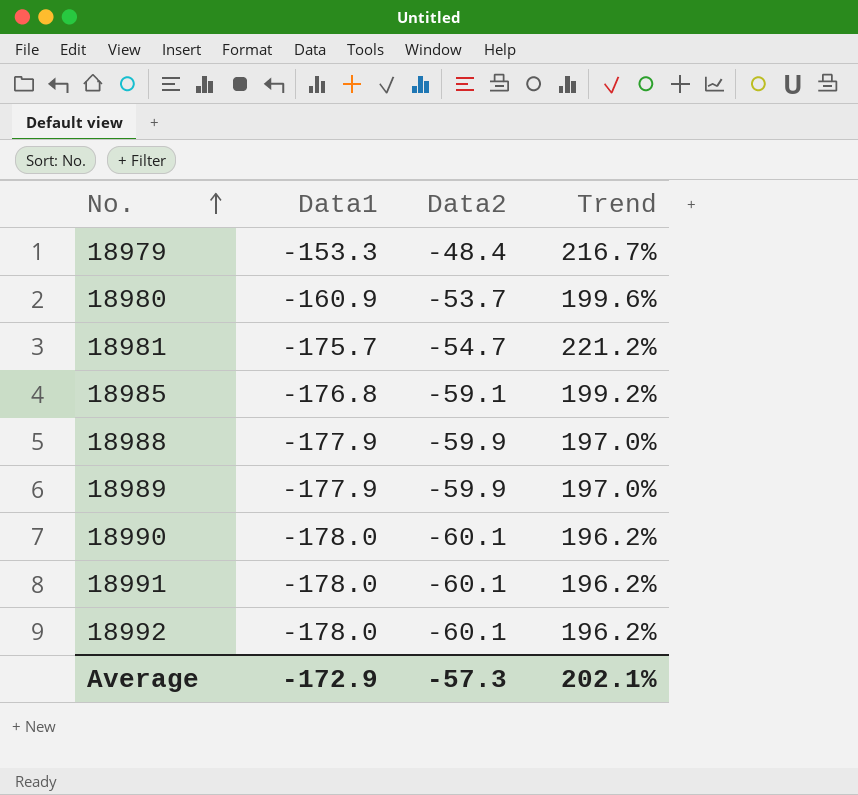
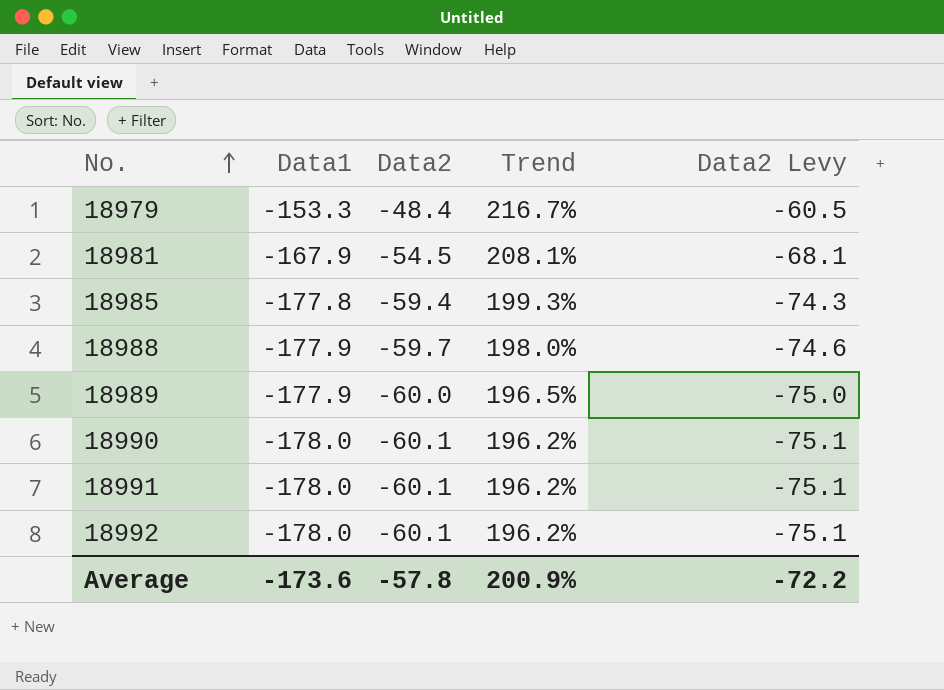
column Data2 Levy | formula: none -> [Data2] * 1.25
row 18980: -160.9 | -53.7 | 199.6% -> none
18981 | Data1: -175.7 -> -167.9
18981 | Data2: -54.7 -> -54.5
18981 | Trend: 221.2% -> 208.1%
18985 | Data1: -176.8 -> -177.8
18985 | Data2: -59.1 -> -59.4
18985 | Trend: 199.2% -> 199.3%
18988 | Data2: -59.9 -> -59.7
18988 | Trend: 197.0% -> 198.0%
18989 | Data2: -59.9 -> -60.0
18989 | Trend: 197.0% -> 196.5%
Average | Data1: -172.9 -> -173.6
Average | Data2: -57.3 -> -57.8
Average | Trend: 202.1% -> 200.9%

